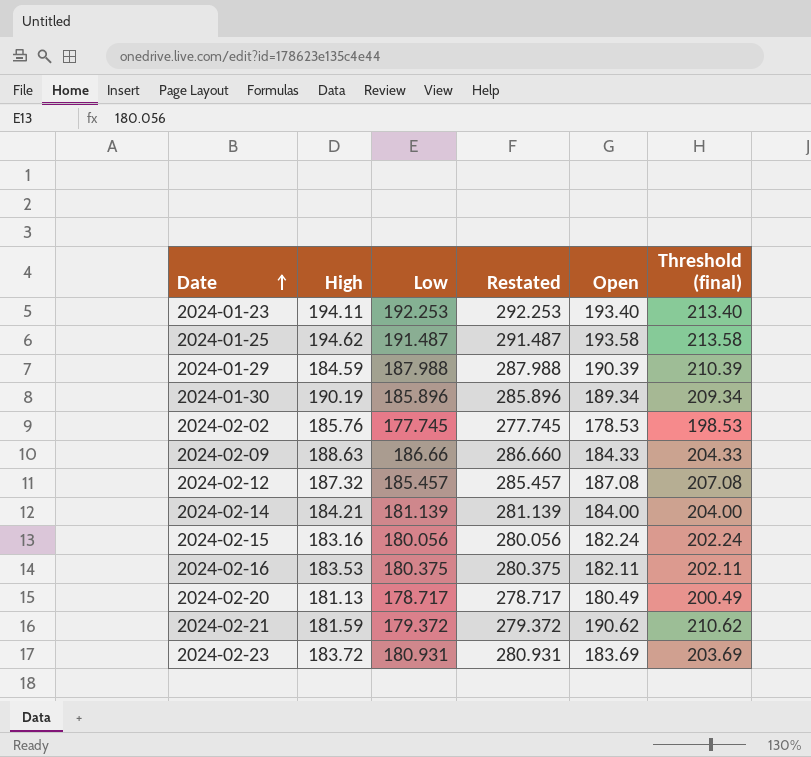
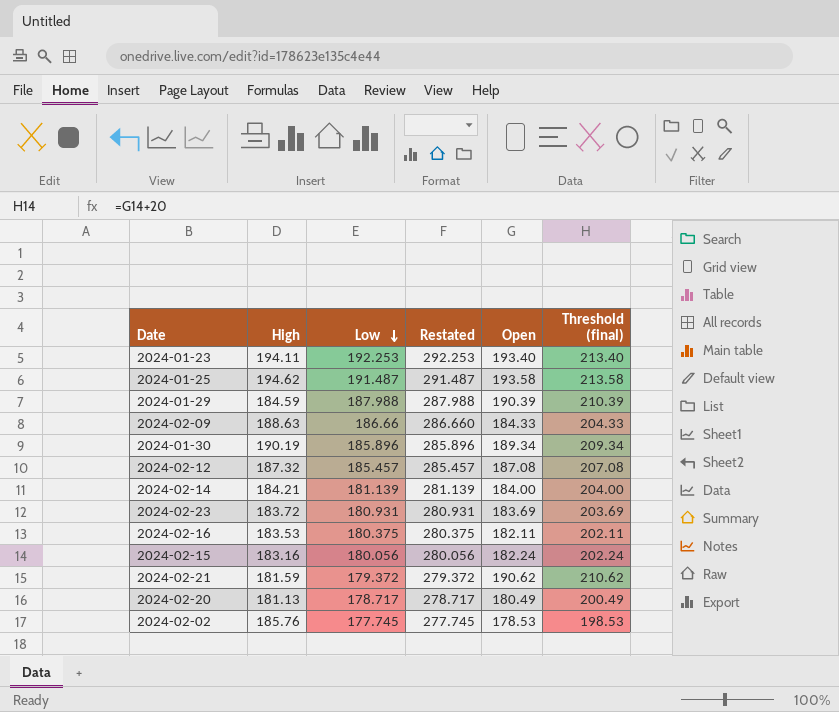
row order: Date ascending -> Low descending

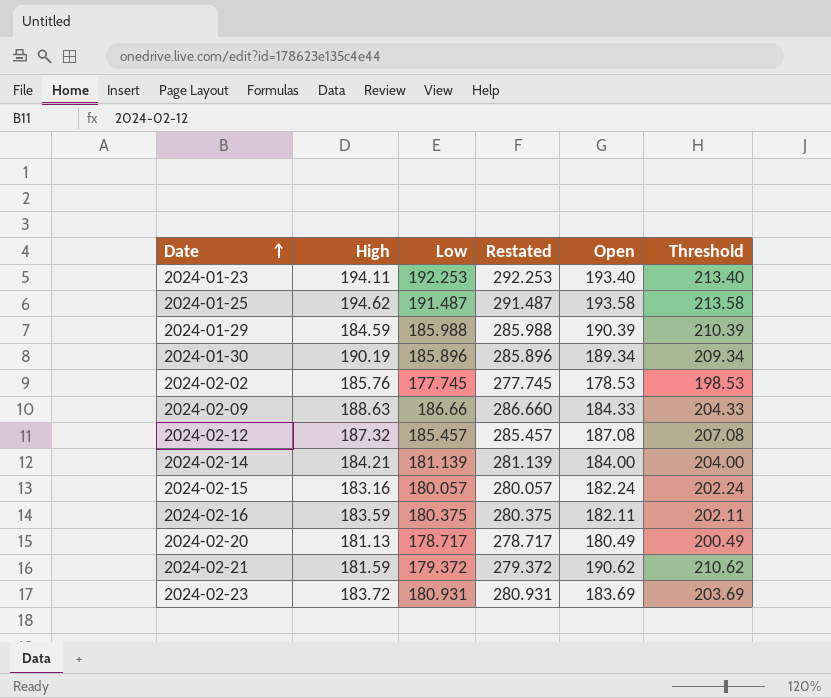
row order: Low descending -> Date ascending
column name: Threshold (final) -> Threshold
2024-01-29 | Low: 187.988 -> 185.988
2024-01-29 | Restated: 287.988 -> 285.988
2024-02-15 | Low: 180.056 -> 180.057
2024-02-15 | Restated: 280.056 -> 280.057
2024-02-16 | High: 183.53 -> 183.59

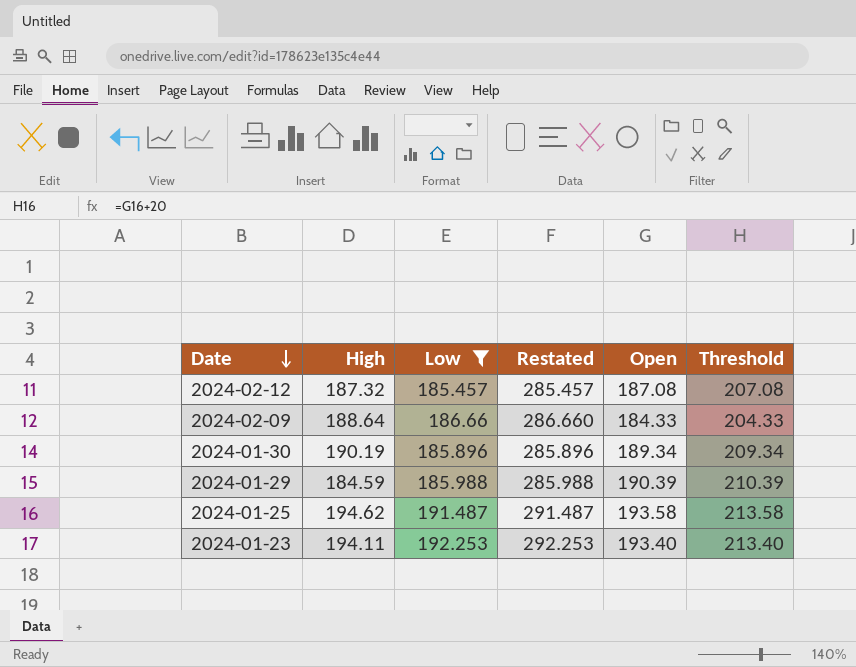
filter: none -> Low >= 185.457
row order: Date ascending -> Date descending
2024-02-09 | High: 188.63 -> 188.64

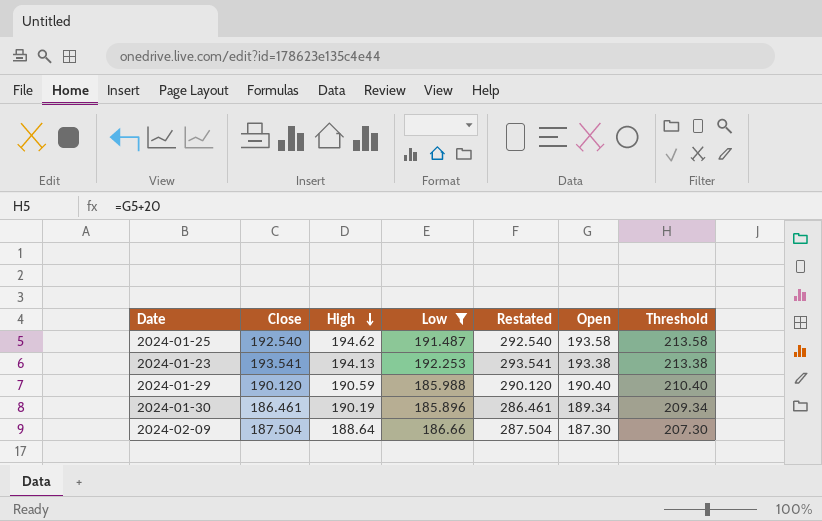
row order: Date descending -> High descending
column Close | position: none -> 2
column Restated | formula: [Low] + 100 -> [Close] + 100
row 2024-02-12: 187.32 | 185.457 | 285.457 | 187.08 | 207.08 -> none
2024-01-23 | High: 194.11 -> 194.13
2024-01-23 | Open: 193.40 -> 193.38
2024-01-23 | Threshold: 213.40 -> 213.38
2024-01-29 | High: 184.59 -> 190.59
2024-01-29 | Open: 190.39 -> 190.40
2024-01-29 | Threshold: 210.39 -> 210.40
2024-02-09 | Open: 184.33 -> 187.30
2024-02-09 | Threshold: 204.33 -> 207.30

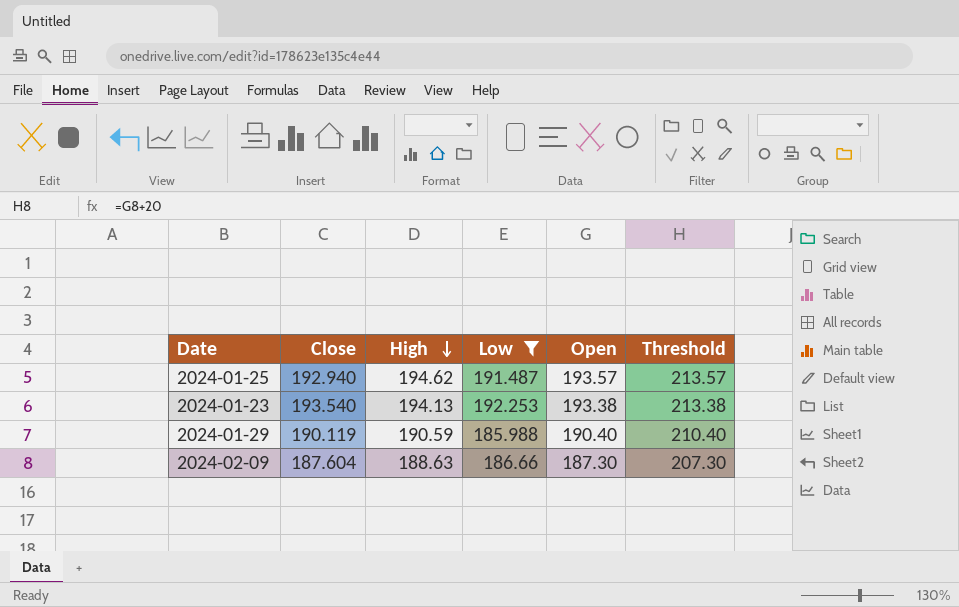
column Restated | formula: [Close] + 100 -> none
row 2024-01-30: 186.461 | 190.19 | 185.896 | 286.461 | 189.34 | 209.34 -> none
2024-01-25 | Close: 192.540 -> 192.940
2024-01-25 | Open: 193.58 -> 193.57
2024-01-25 | Threshold: 213.58 -> 213.57
2024-01-23 | Close: 193.541 -> 193.540
2024-01-29 | Close: 190.120 -> 190.119
2024-02-09 | Close: 187.504 -> 187.604
2024-02-09 | High: 188.64 -> 188.63

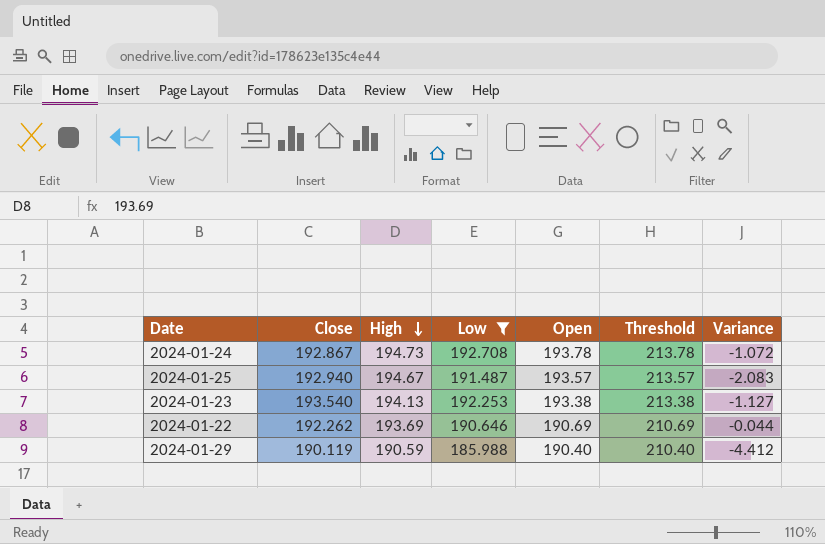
column Variance | formula: none -> [Low] - [Open]
row 2024-02-09: 187.604 | 188.63 | 186.66 | 187.30 | 207.30 -> none
row 2024-01-24: none -> 192.867 | 194.73 | 192.708 | 193.78 | 213.78 | -1.072
2024-01-25 | High: 194.62 -> 194.67
row 2024-01-22: none -> 192.262 | 193.69 | 190.646 | 190.69 | 210.69 | -0.044

